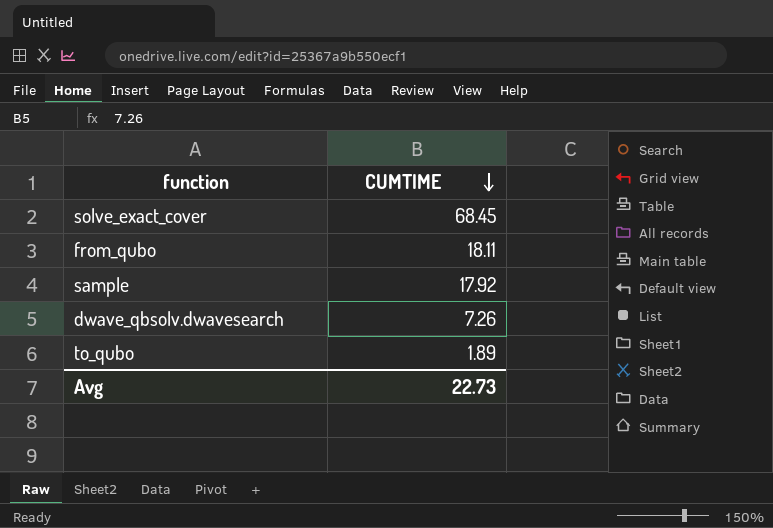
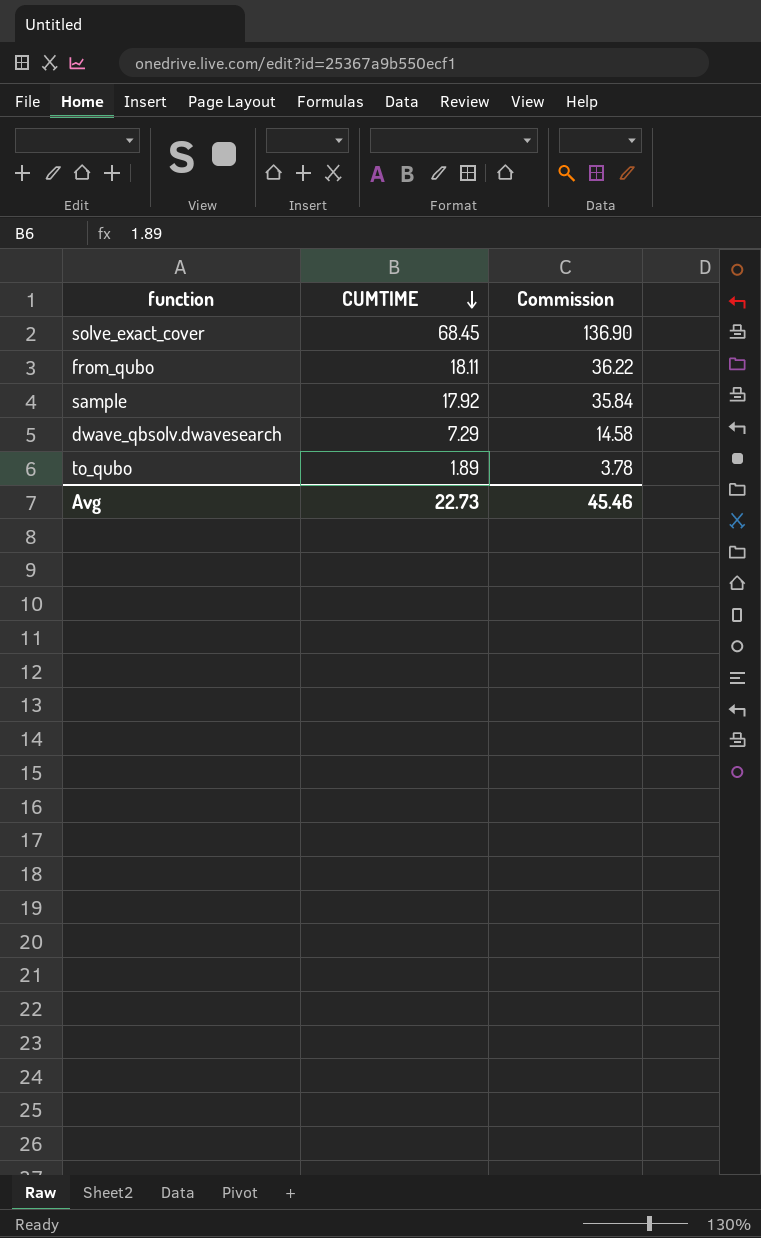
column Commission | formula: none -> [CUMTIME] * 2
dwave_qbsolv.dwavesearch | CUMTIME: 7.26 -> 7.29

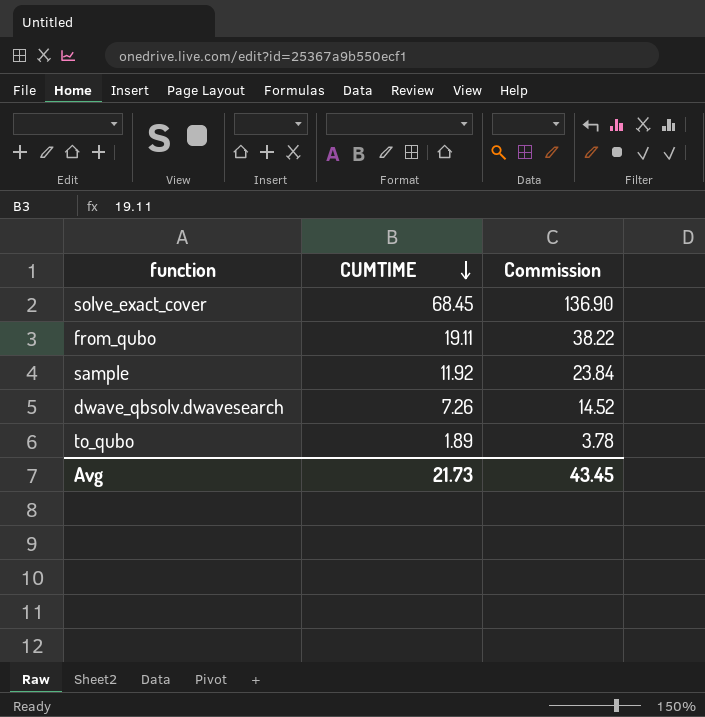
from_qubo | CUMTIME: 18.11 -> 19.11
from_qubo | Commission: 36.22 -> 38.22
sample | CUMTIME: 17.92 -> 11.92
sample | Commission: 35.84 -> 23.84
dwave_qbsolv.dwavesearch | CUMTIME: 7.29 -> 7.26
dwave_qbsolv.dwavesearch | Commission: 14.58 -> 14.52
Avg | CUMTIME: 22.73 -> 21.73
Avg | Commission: 45.46 -> 43.45

